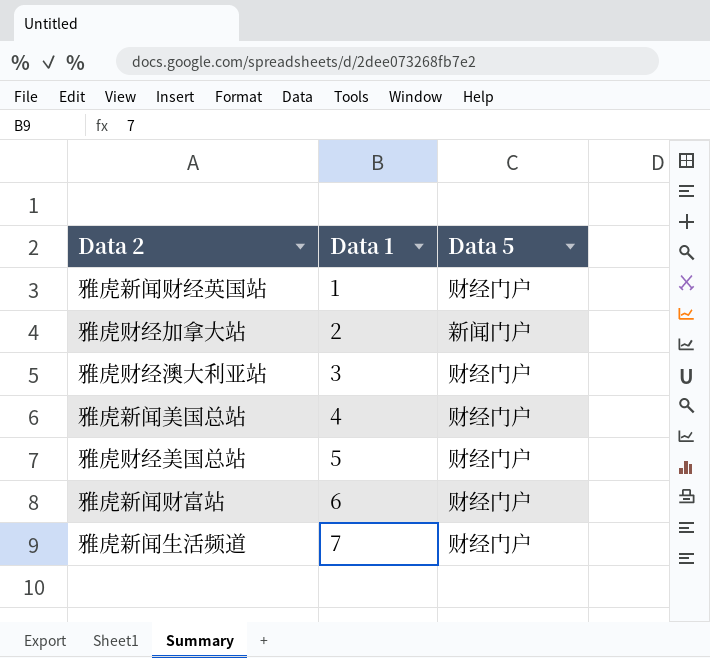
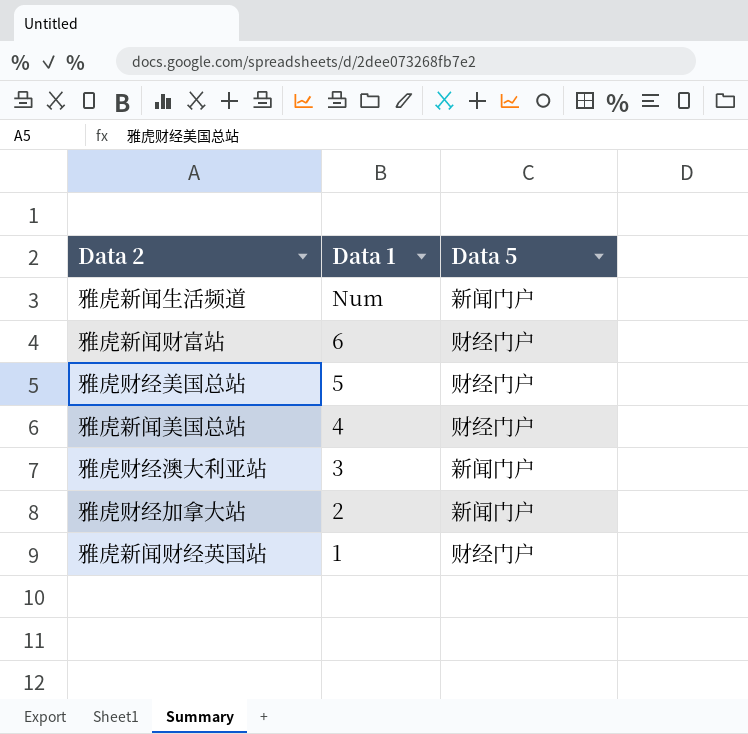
row order: Data 1 ascending -> Data 1 descending
雅虎新闻生活频道 | Data 1: 7 -> Num
雅虎新闻生活频道 | Data 5: 财经门户 -> 新闻门户
雅虎财经澳大利亚站 | Data 5: 财经门户 -> 新闻门户

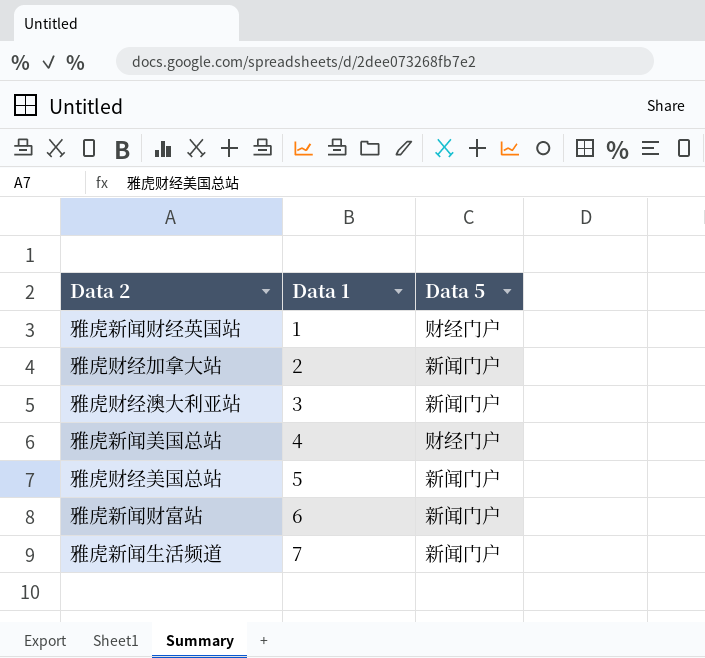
row order: Data 1 descending -> Data 1 ascending
雅虎财经美国总站 | Data 5: 财经门户 -> 新闻门户
雅虎新闻财富站 | Data 5: 财经门户 -> 新闻门户
雅虎新闻生活频道 | Data 1: Num -> 7

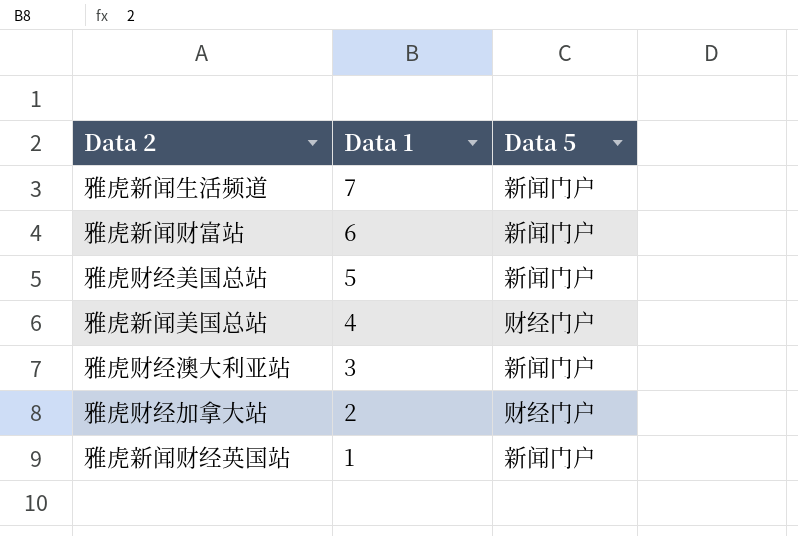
row order: Data 1 ascending -> Data 1 descending
雅虎财经加拿大站 | Data 5: 新闻门户 -> 财经门户
雅虎新闻财经英国站 | Data 5: 财经门户 -> 新闻门户

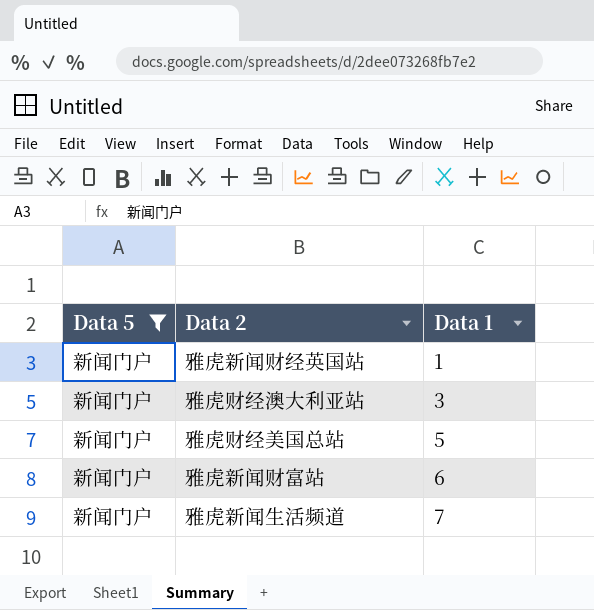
filter: none -> Data 5 = 新闻门户
row order: Data 1 descending -> Data 1 ascending
column Data 5 | position: 3 -> 1

